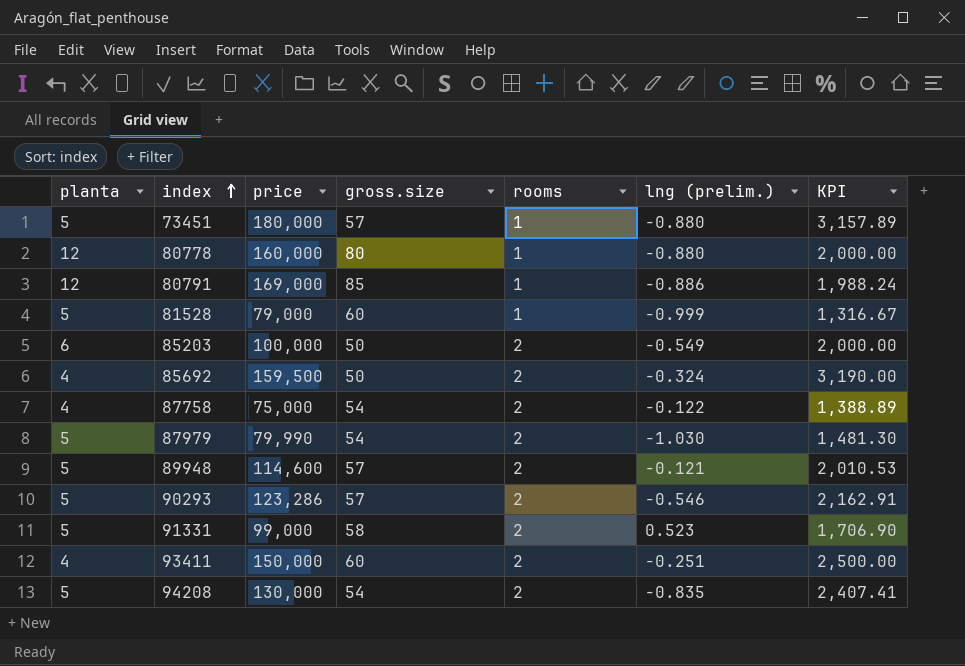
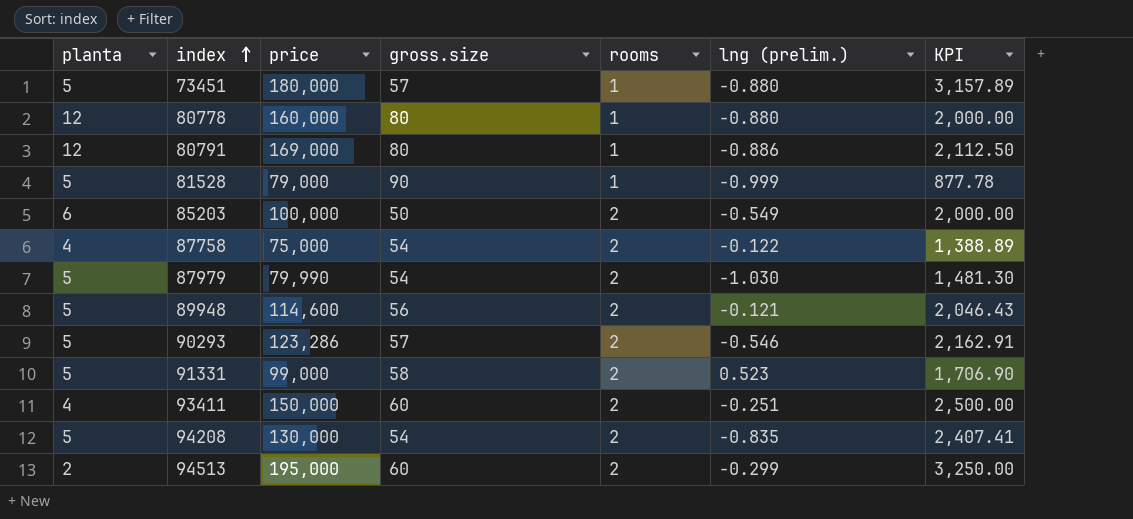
row 85692: 4 | 159,500 | 50 | 2 | -0.324 | 3,190.00 -> none
80791 | gross.size: 85 -> 80
80791 | KPI: 1,988.24 -> 2,112.50
81528 | gross.size: 60 -> 90
81528 | KPI: 1,316.67 -> 877.78
89948 | gross.size: 57 -> 56
89948 | KPI: 2,010.53 -> 2,046.43
row 94513: none -> 2 | 195,000 | 60 | 2 | -0.299 | 3,250.00

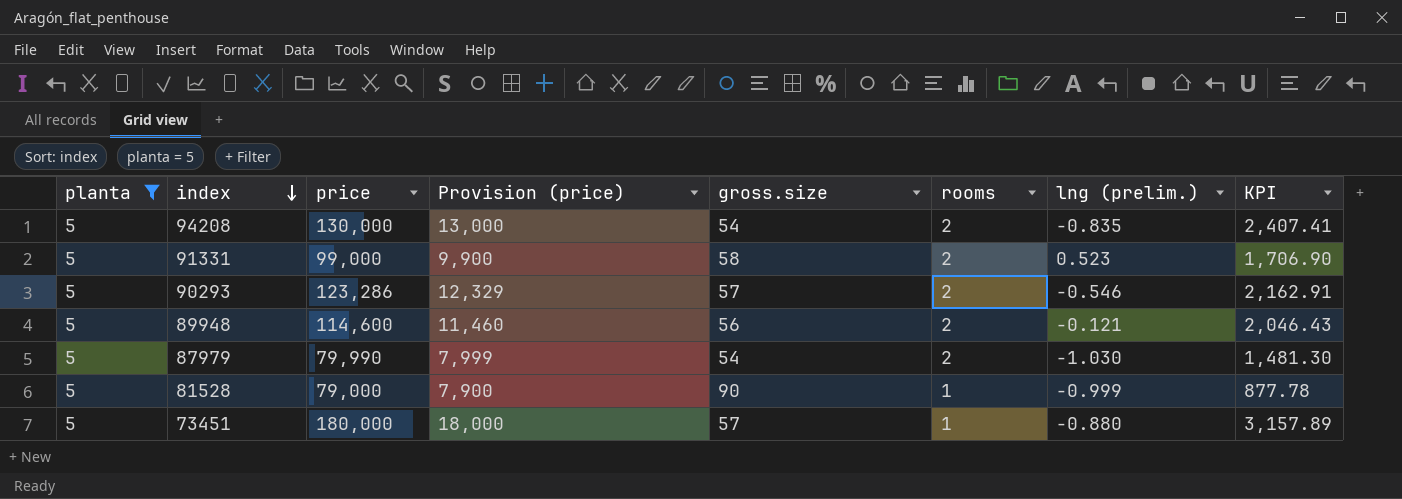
filter: none -> planta = 5
row order: index ascending -> index descending
column Provision (price) | formula: none -> [price] * 0.1

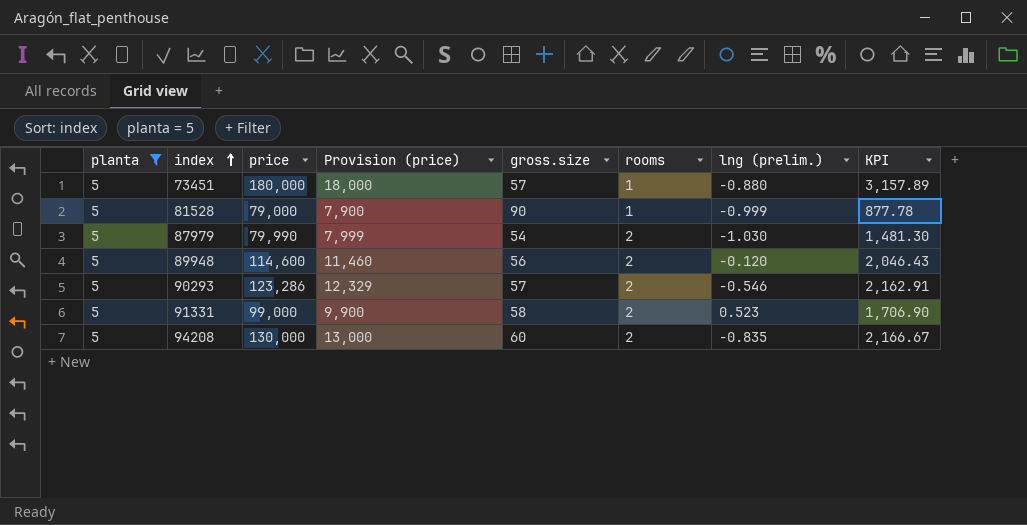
row order: index descending -> index ascending
89948 | lng (prelim.): -0.121 -> -0.120
94208 | gross.size: 54 -> 60
94208 | KPI: 2,407.41 -> 2,166.67

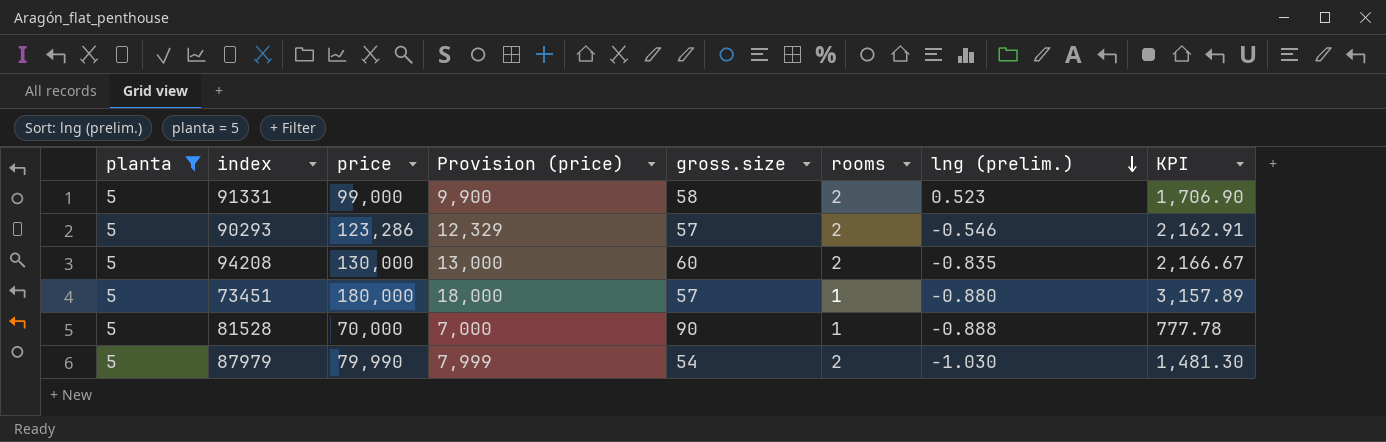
row order: index ascending -> lng (prelim.) descending
row 89948: 5 | 114,600 | 11,460 | 56 | 2 | -0.120 | 2,046.43 -> none
81528 | price: 79,000 -> 70,000
81528 | Provision (price): 7,900 -> 7,000
81528 | lng (prelim.): -0.999 -> -0.888
81528 | KPI: 877.78 -> 777.78

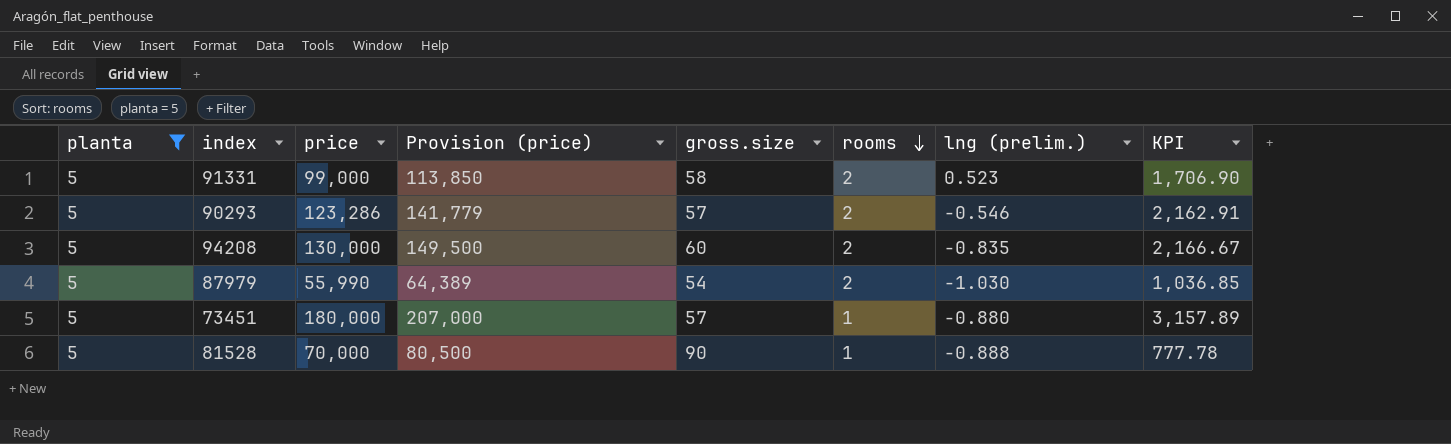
row order: lng (prelim.) descending -> rooms descending
column Provision (price) | formula: [price] * 0.1 -> [price] * 1.15
87979 | price: 79,990 -> 55,990
87979 | KPI: 1,481.30 -> 1,036.85

